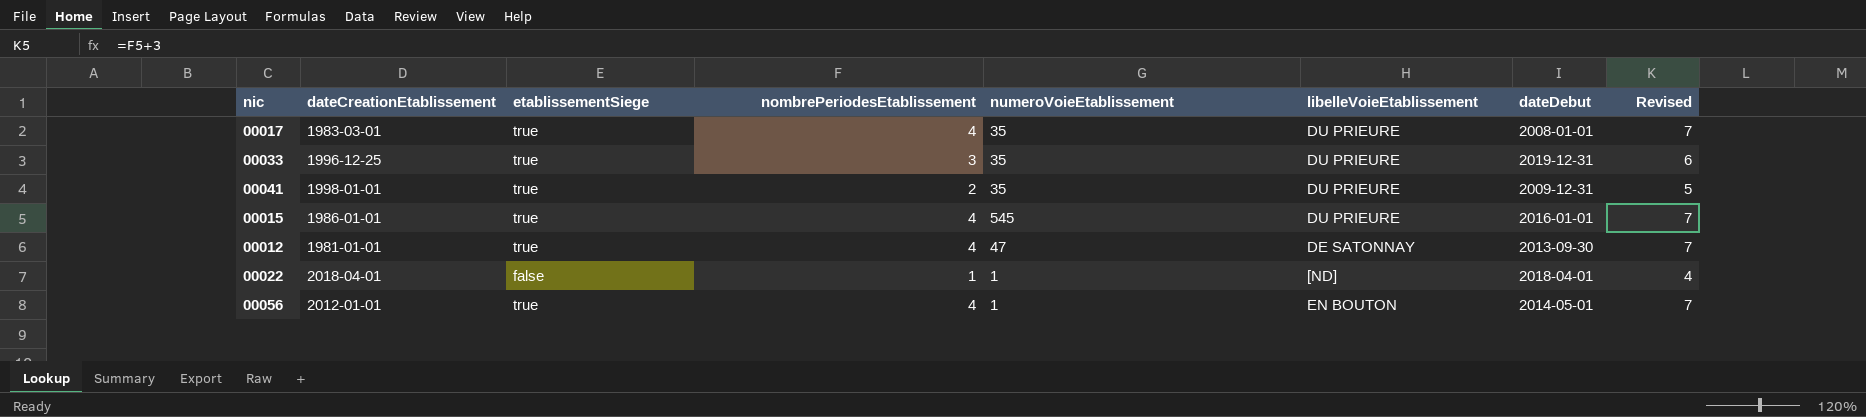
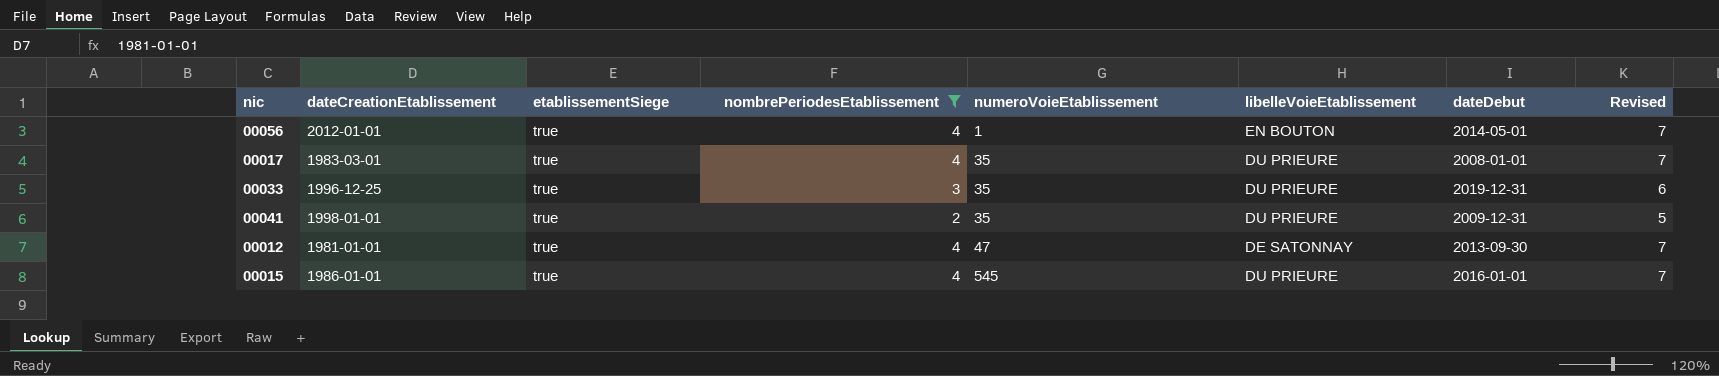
filter: none -> nombrePeriodesEtablissement != 1
row order: none -> numeroVoieEtablissement ascending

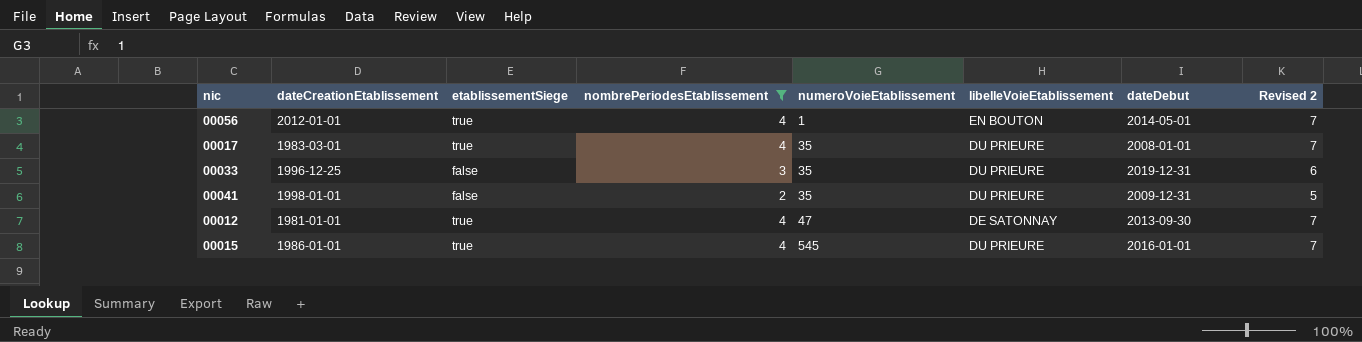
column name: Revised -> Revised 2
00033 | etablissementSiege: true -> false
00041 | etablissementSiege: true -> false

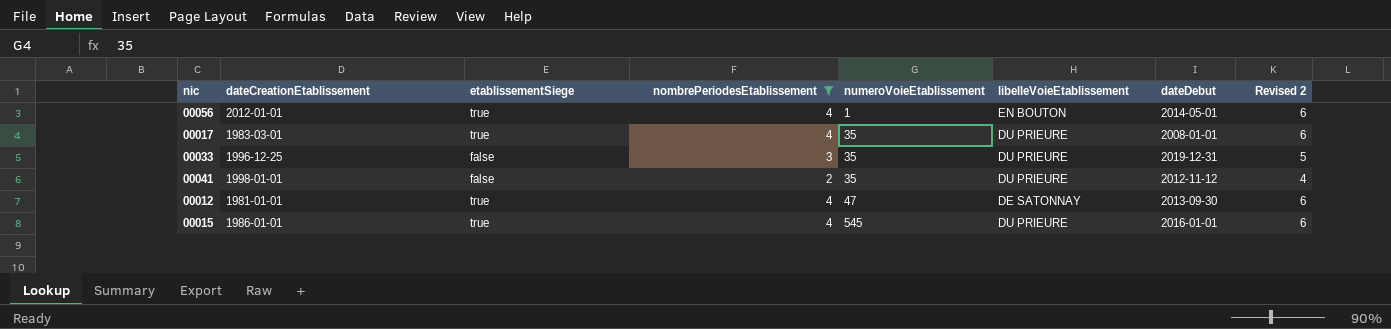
column Revised 2 | formula: [nombrePeriodesEtablissement] + 3 -> [nombrePeriodesEtablissement] + 2
00041 | dateDebut: 2009-12-31 -> 2012-11-12

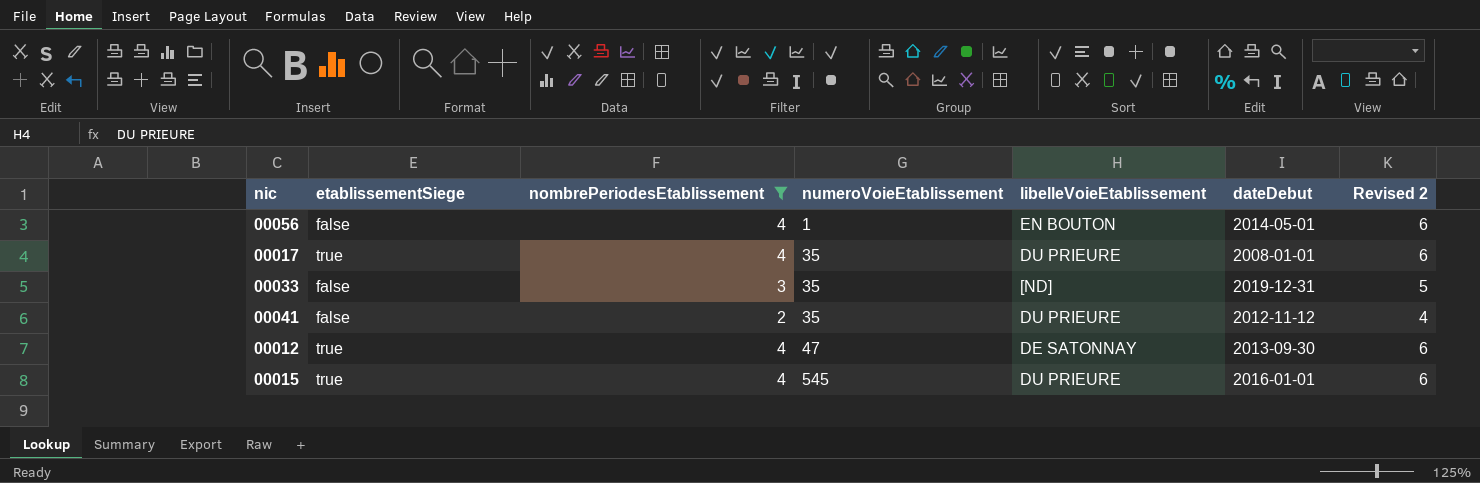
column dateCreationEtablissement | position: 2 -> none
00056 | etablissementSiege: true -> false
00033 | libelleVoieEtablissement: DU PRIEURE -> [ND]

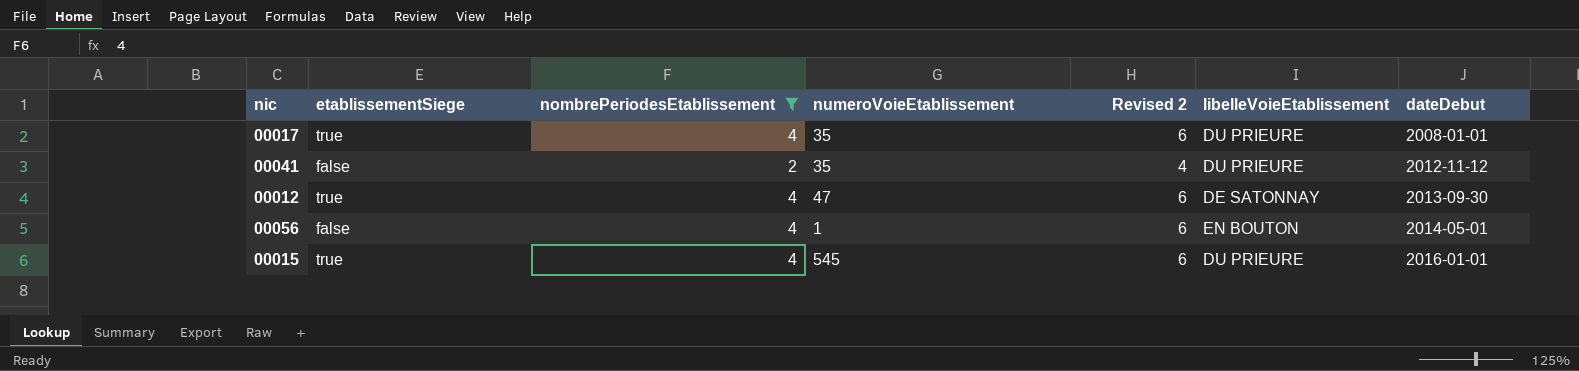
row order: numeroVoieEtablissement ascending -> dateDebut ascending
column Revised 2 | position: 7 -> 5
row 00033: false | 3 | 35 | [ND] | 2019-12-31 | 5 -> none

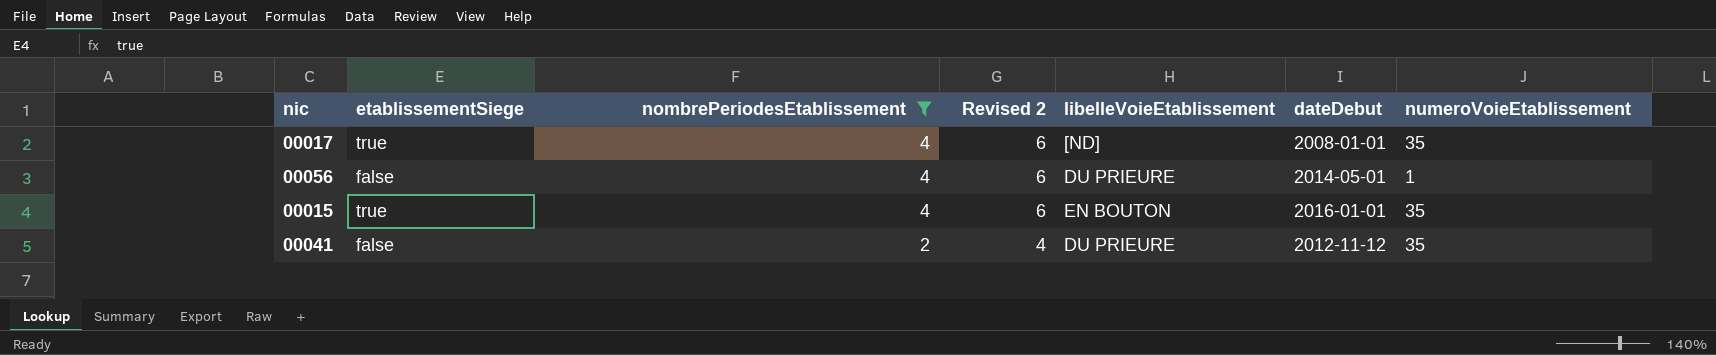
row order: dateDebut ascending -> nombrePeriodesEtablissement descending
column numeroVoieEtablissement | position: 4 -> 7
row 00012: true | 4 | 47 | 6 | DE SATONNAY | 2013-09-30 -> none
00017 | libelleVoieEtablissement: DU PRIEURE -> [ND]
00056 | libelleVoieEtablissement: EN BOUTON -> DU PRIEURE
00015 | libelleVoieEtablissement: DU PRIEURE -> EN BOUTON
00015 | numeroVoieEtablissement: 545 -> 35

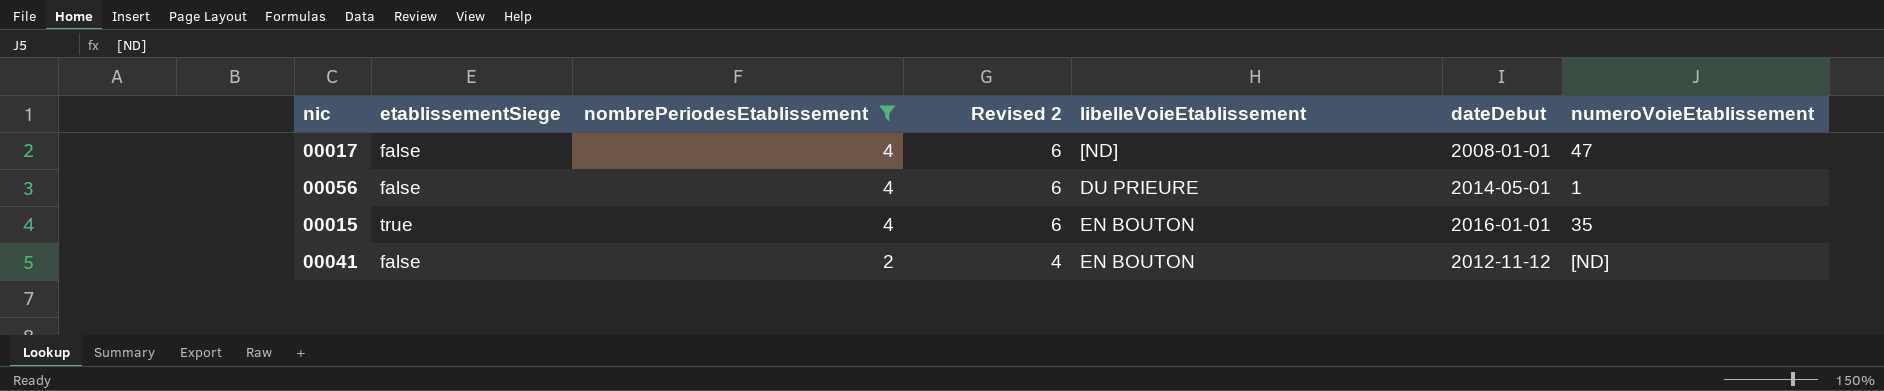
00017 | etablissementSiege: true -> false
00017 | numeroVoieEtablissement: 35 -> 47
00041 | libelleVoieEtablissement: DU PRIEURE -> EN BOUTON
00041 | numeroVoieEtablissement: 35 -> [ND]

